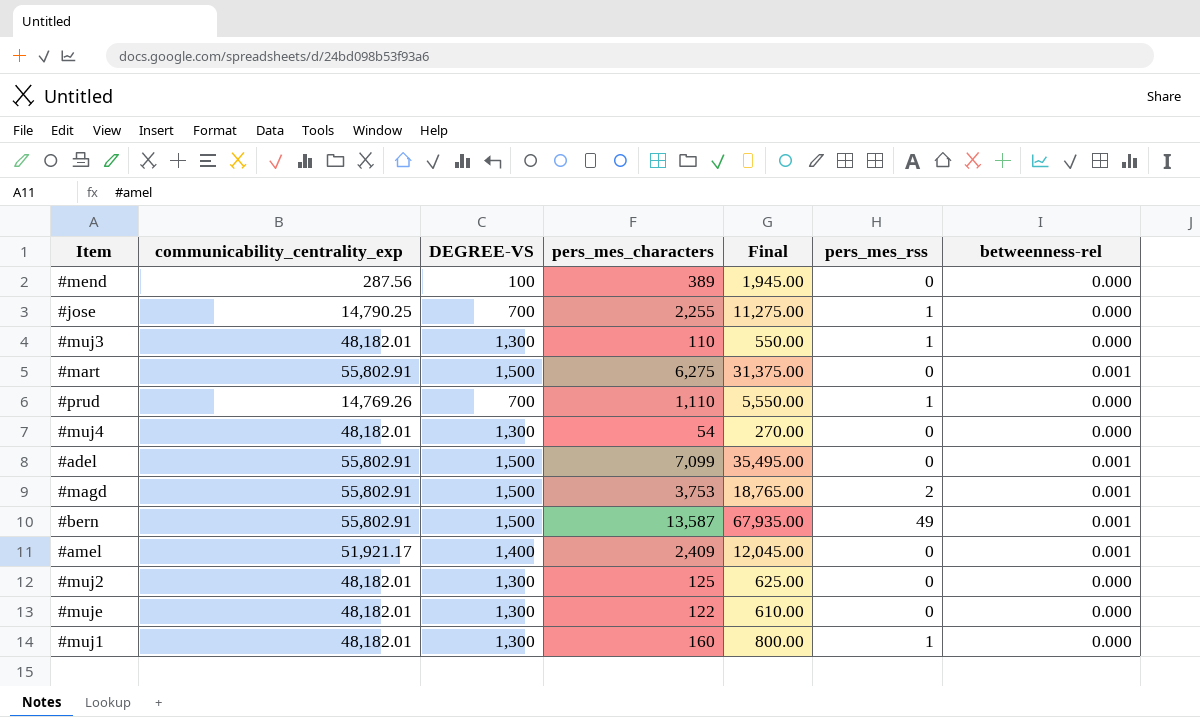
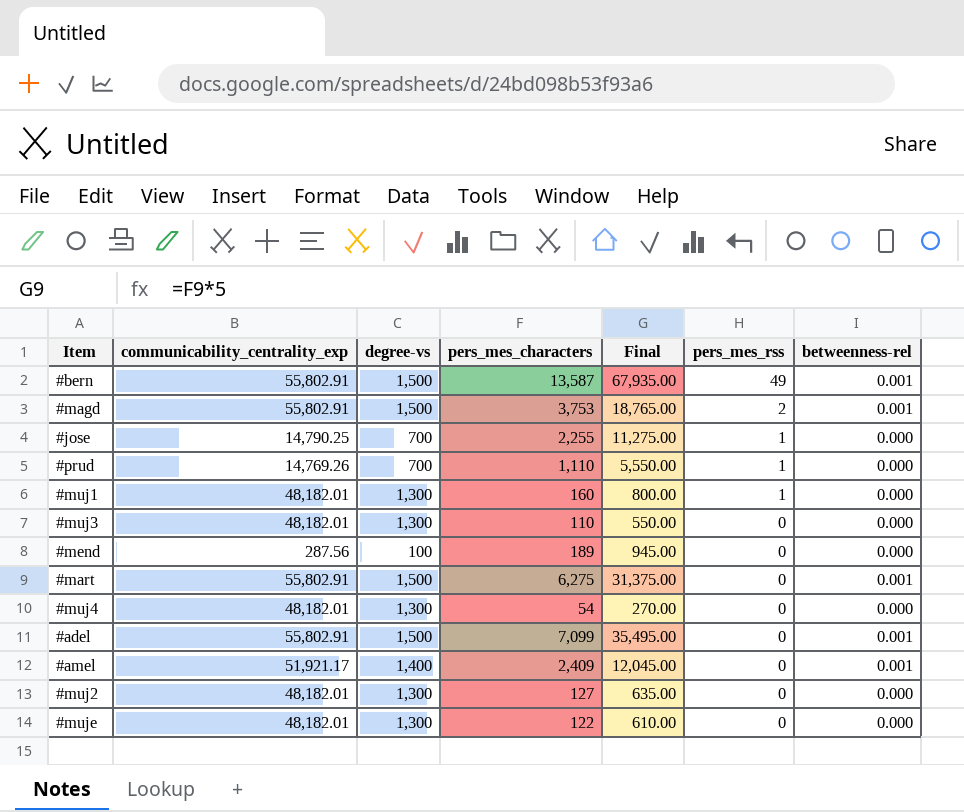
row order: none -> pers_mes_rss descending
column name: DEGREE-VS -> degree-vs
#muj3 | pers_mes_rss: 1 -> 0
#mend | pers_mes_characters: 389 -> 189
#mend | Final: 1,945.00 -> 945.00
#muj2 | pers_mes_characters: 125 -> 127
#muj2 | Final: 625.00 -> 635.00

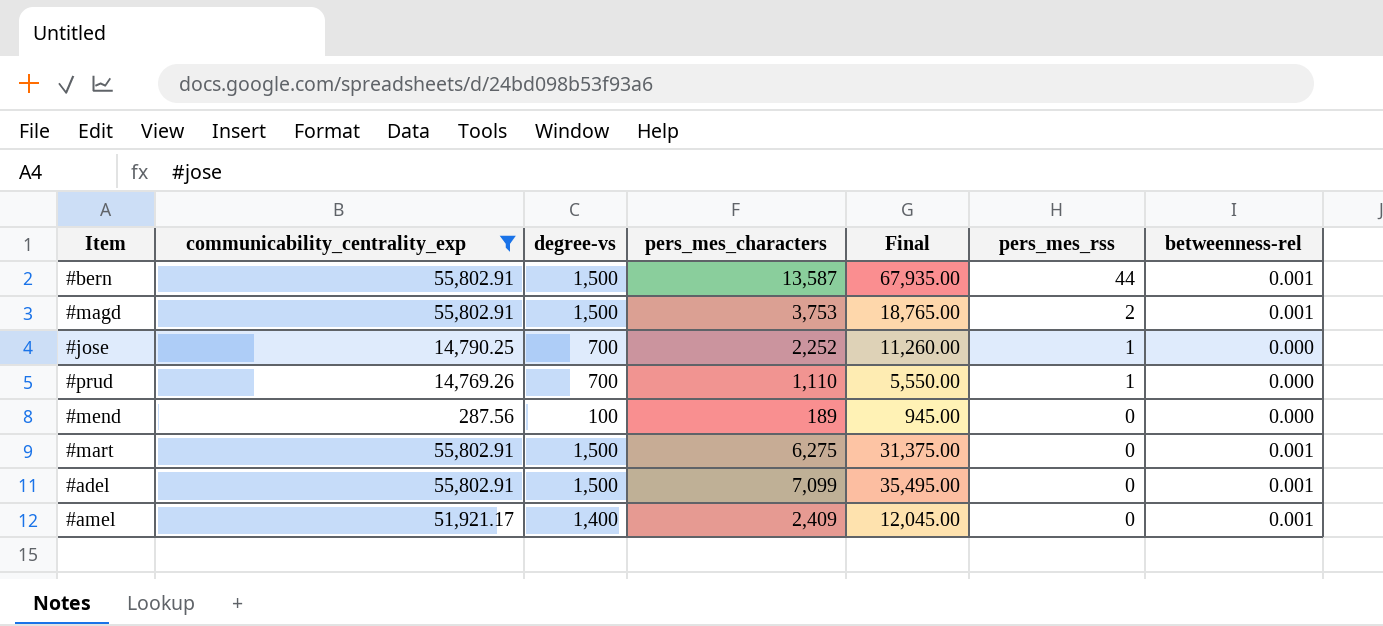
filter: none -> communicability_centrality_exp != 48,182.01
#bern | pers_mes_rss: 49 -> 44
#jose | pers_mes_characters: 2,255 -> 2,252
#jose | Final: 11,275.00 -> 11,260.00

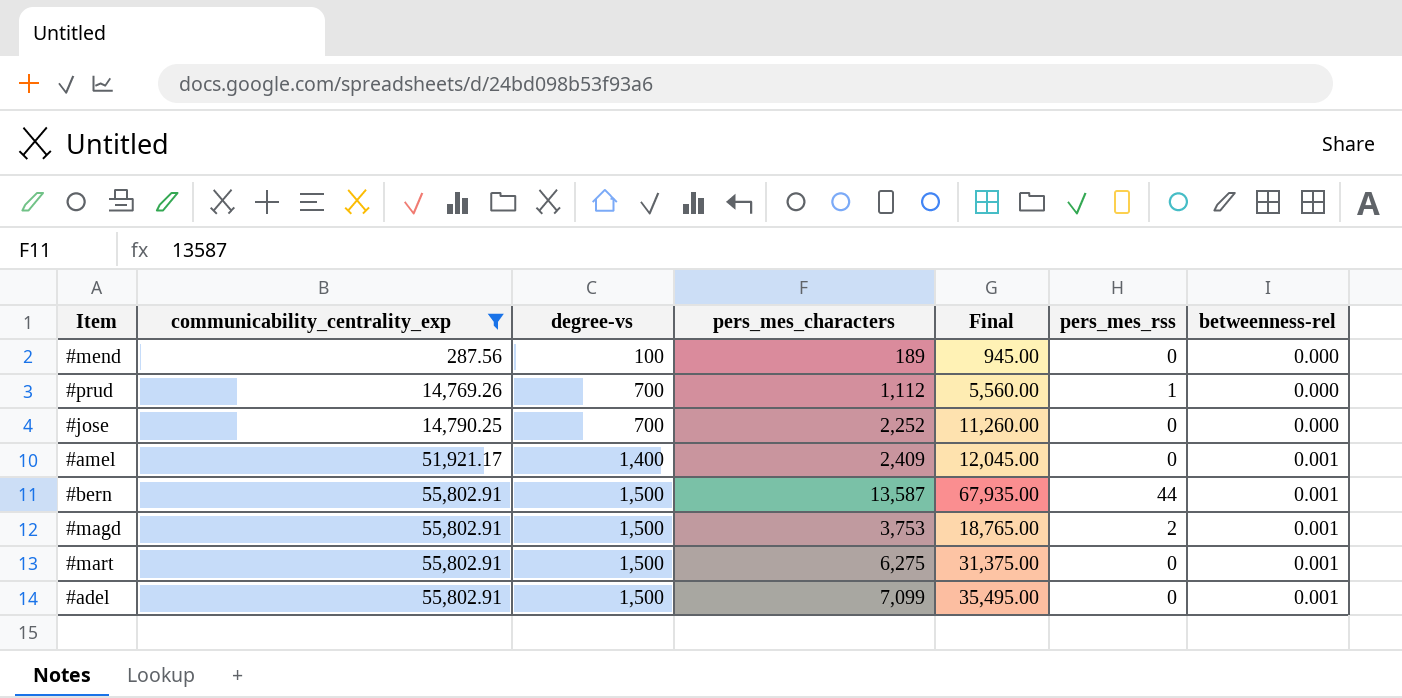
row order: pers_mes_rss descending -> communicability_centrality_exp ascending
#prud | pers_mes_characters: 1,110 -> 1,112
#prud | Final: 5,550.00 -> 5,560.00
#jose | pers_mes_rss: 1 -> 0

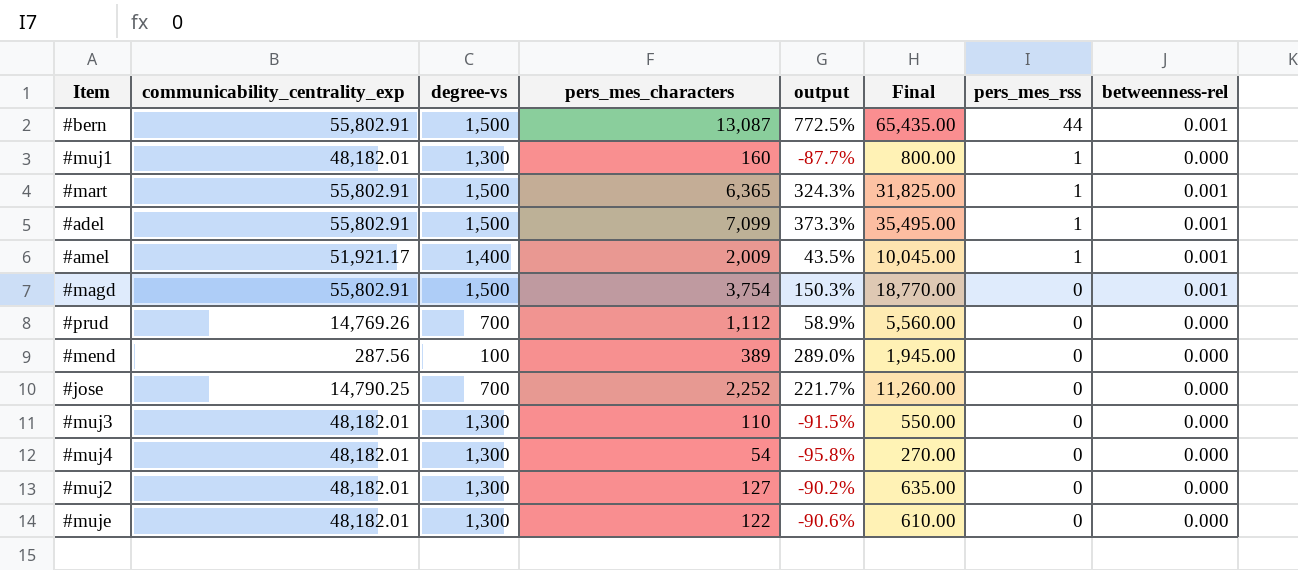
filter: communicability_centrality_exp != 48,182.01 -> none
row order: communicability_centrality_exp ascending -> pers_mes_rss descending
column output | formula: none -> ([pers_mes_characters] - [degree-vs]) / [degree-vs]
#bern | pers_mes_characters: 13,587 -> 13,087
#bern | Final: 67,935.00 -> 65,435.00
#mart | pers_mes_characters: 6,275 -> 6,365
#mart | Final: 31,375.00 -> 31,825.00
#mart | pers_mes_rss: 0 -> 1
#adel | pers_mes_rss: 0 -> 1
#amel | pers_mes_characters: 2,409 -> 2,009
#amel | Final: 12,045.00 -> 10,045.00
#amel | pers_mes_rss: 0 -> 1
#magd | pers_mes_characters: 3,753 -> 3,754
#magd | Final: 18,765.00 -> 18,770.00
#magd | pers_mes_rss: 2 -> 0
#prud | pers_mes_rss: 1 -> 0
#mend | pers_mes_characters: 189 -> 389
#mend | Final: 945.00 -> 1,945.00

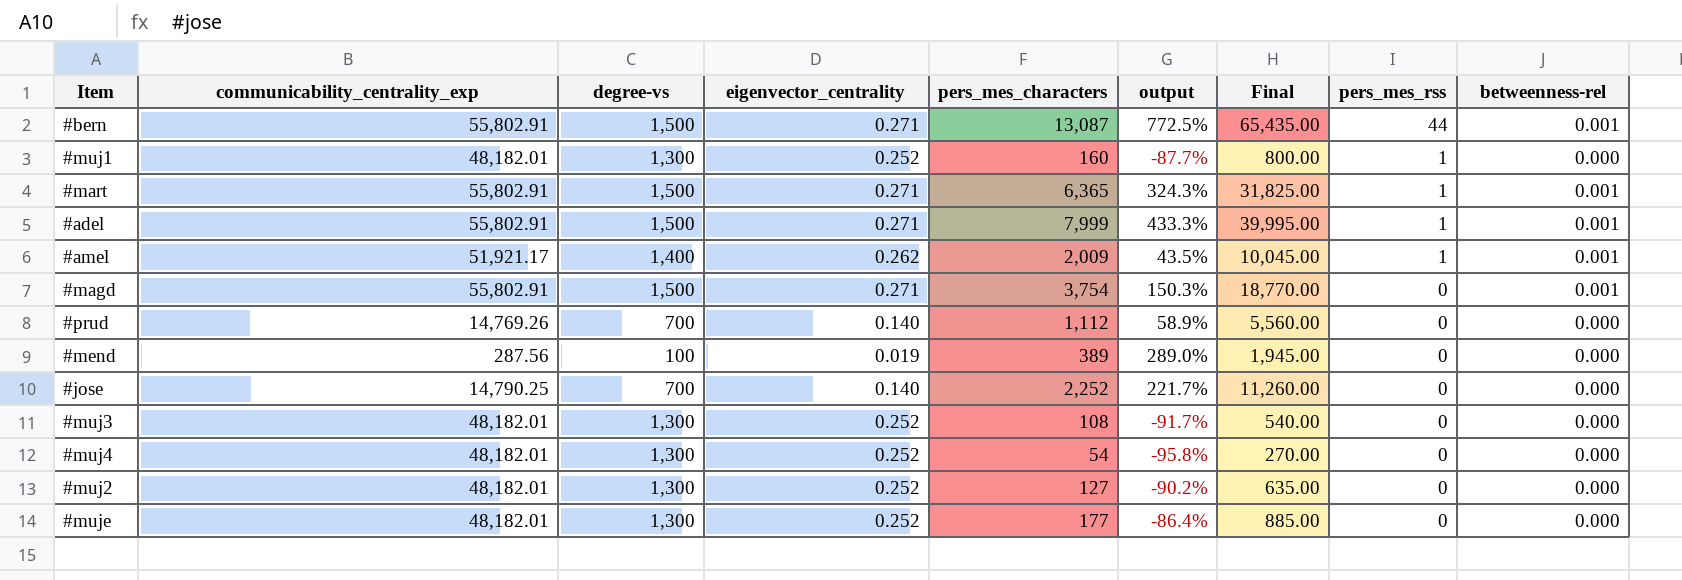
column eigenvector_centrality | position: none -> 4
#adel | pers_mes_characters: 7,099 -> 7,999
#adel | output: 373.3% -> 433.3%
#adel | Final: 35,495.00 -> 39,995.00
#muj3 | pers_mes_characters: 110 -> 108
#muj3 | output: -91.5% -> -91.7%
#muj3 | Final: 550.00 -> 540.00
#muje | pers_mes_characters: 122 -> 177
#muje | output: -90.6% -> -86.4%
#muje | Final: 610.00 -> 885.00

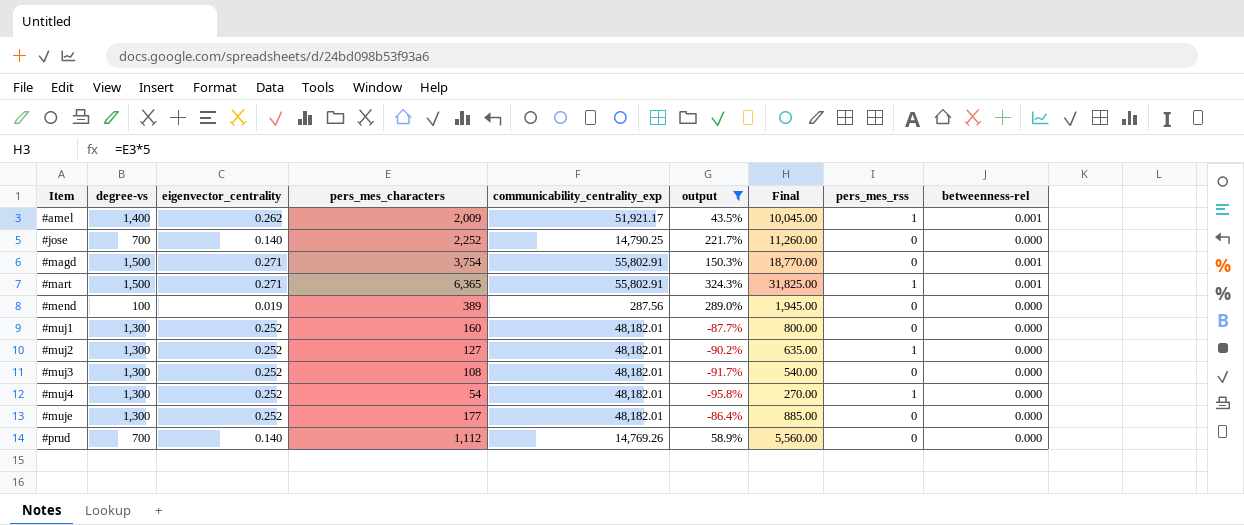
filter: none -> output <= 324.3%
row order: pers_mes_rss descending -> Item ascending
column communicability_centrality_exp | position: 2 -> 5
#muj1 | pers_mes_rss: 1 -> 0
#muj2 | pers_mes_rss: 0 -> 1
#muj4 | pers_mes_rss: 0 -> 1

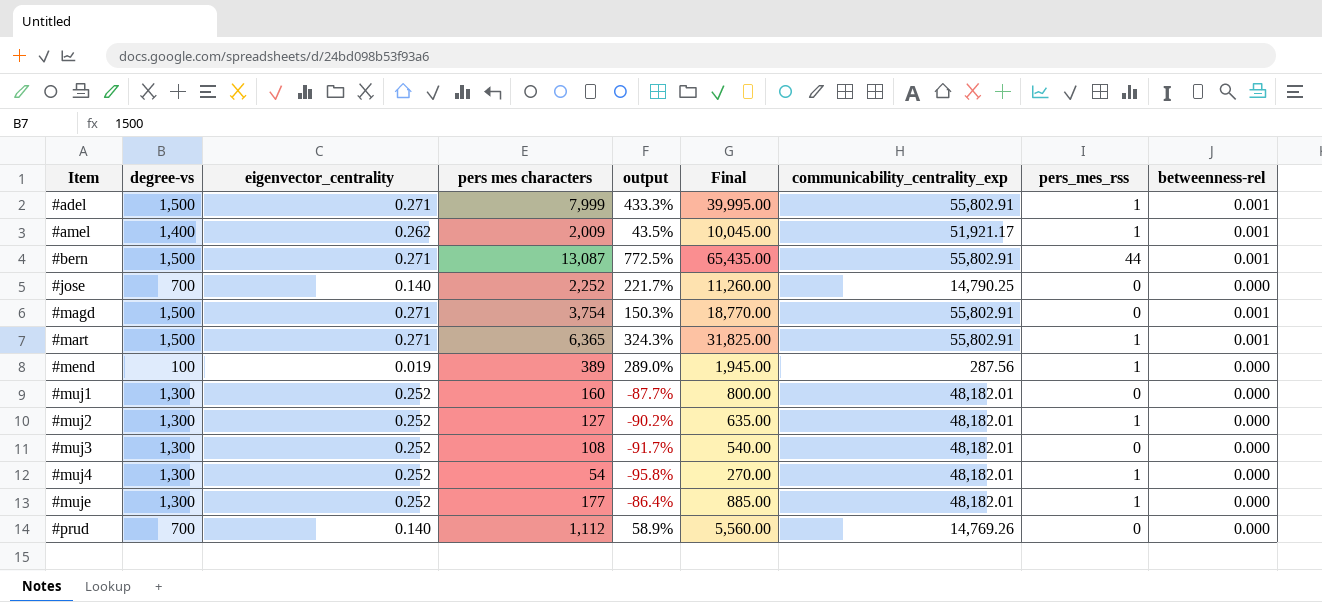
filter: output <= 324.3% -> none
column name: pers_mes_characters -> pers mes characters
column communicability_centrality_exp | position: 5 -> 7
#mend | pers_mes_rss: 0 -> 1
#muje | pers_mes_rss: 0 -> 1

